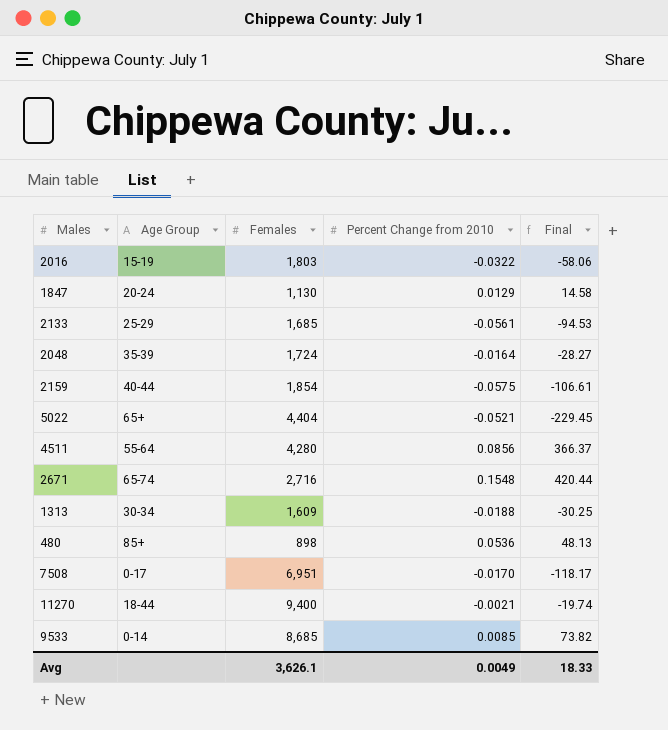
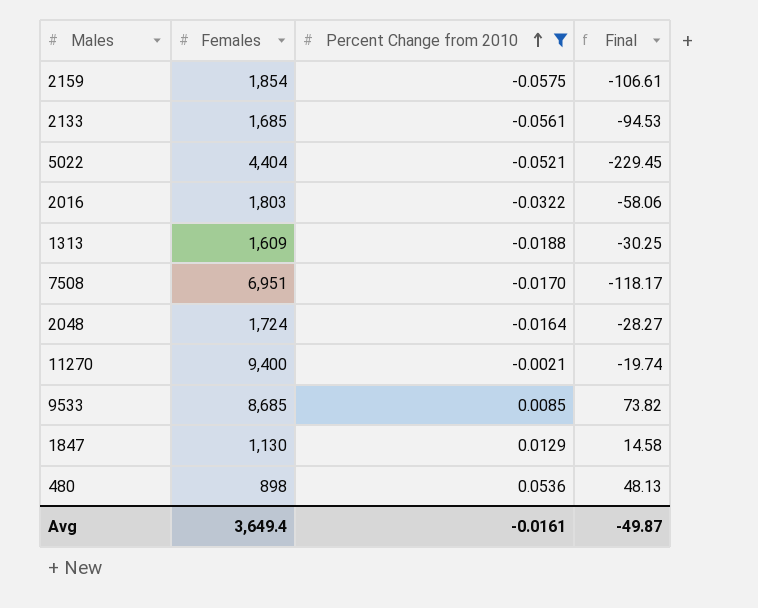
filter: none -> Percent Change from 2010 <= 0.0536
row order: none -> Percent Change from 2010 ascending
column Age Group | position: 2 -> none
Avg | Females: 3,626.1 -> 3,649.4
Avg | Percent Change from 2010: 0.0049 -> -0.0161
Avg | Final: 18.33 -> -49.87

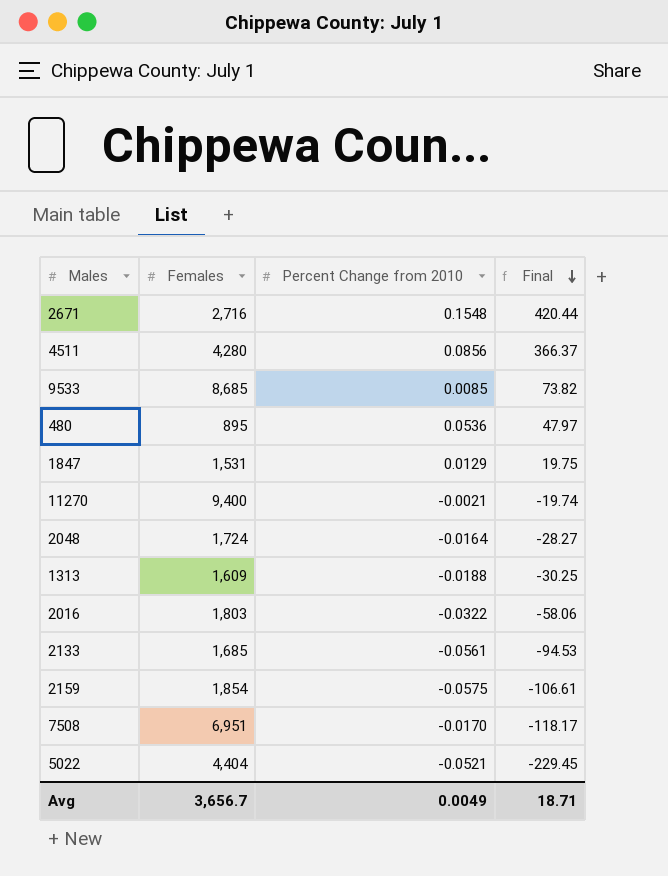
filter: Percent Change from 2010 <= 0.0536 -> none
row order: Percent Change from 2010 ascending -> Final descending
480 | Females: 898 -> 895
480 | Final: 48.13 -> 47.97
1847 | Females: 1,130 -> 1,531
1847 | Final: 14.58 -> 19.75
Avg | Females: 3,649.4 -> 3,656.7
Avg | Percent Change from 2010: -0.0161 -> 0.0049
Avg | Final: -49.87 -> 18.71

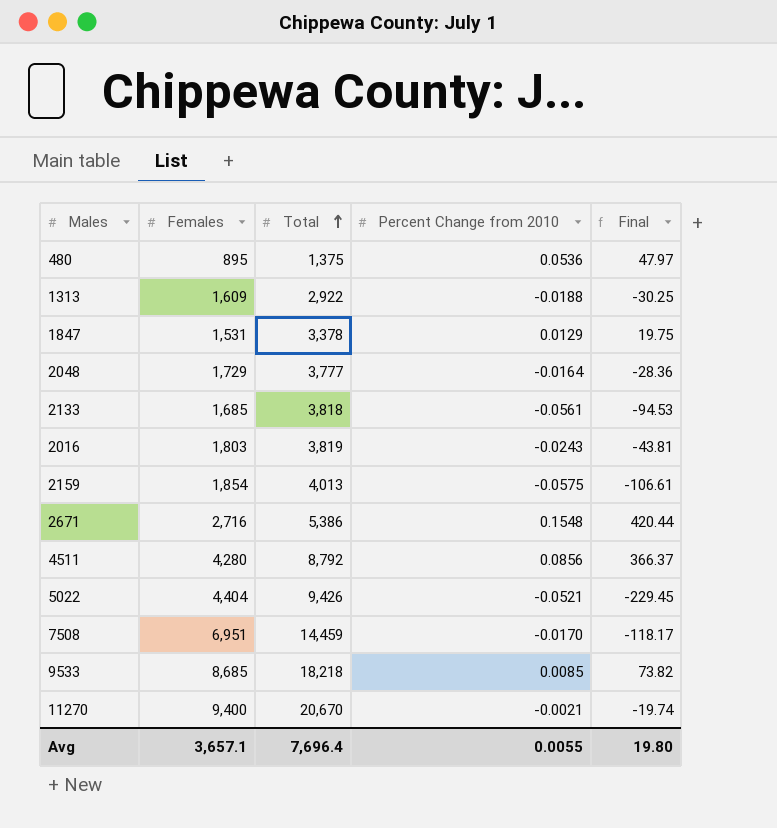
row order: Final descending -> Total ascending
column Total | position: none -> 3
2048 | Females: 1,724 -> 1,729
2048 | Final: -28.27 -> -28.36
2016 | Percent Change from 2010: -0.0322 -> -0.0243
2016 | Final: -58.06 -> -43.81
Avg | Females: 3,656.7 -> 3,657.1
Avg | Percent Change from 2010: 0.0049 -> 0.0055
Avg | Final: 18.71 -> 19.80

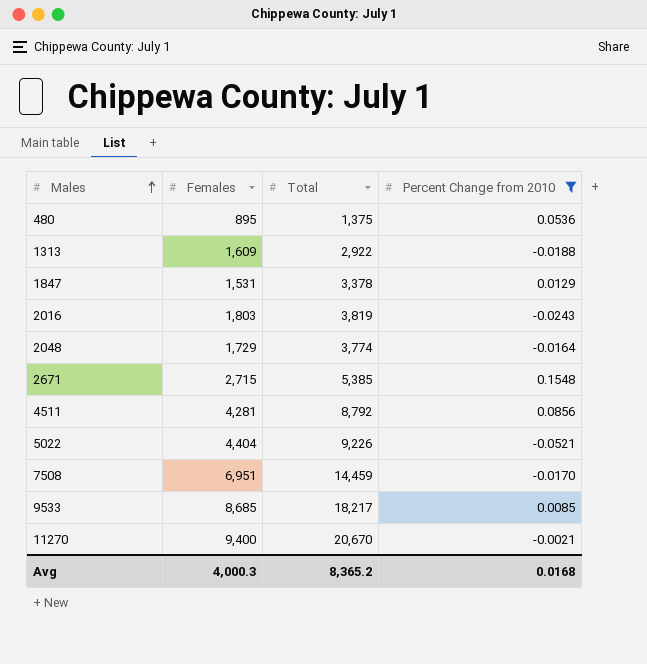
filter: none -> Percent Change from 2010 >= -0.0521
row order: Total ascending -> Males ascending
column Final | formula: [Females] * [Percent Change from 2010] -> none
2048 | Total: 3,777 -> 3,774
2671 | Females: 2,716 -> 2,715
2671 | Total: 5,386 -> 5,385
4511 | Females: 4,280 -> 4,281
5022 | Total: 9,426 -> 9,226
9533 | Total: 18,218 -> 18,217
Avg | Females: 3,657.1 -> 4,000.3
Avg | Total: 7,696.4 -> 8,365.2
Avg | Percent Change from 2010: 0.0055 -> 0.0168

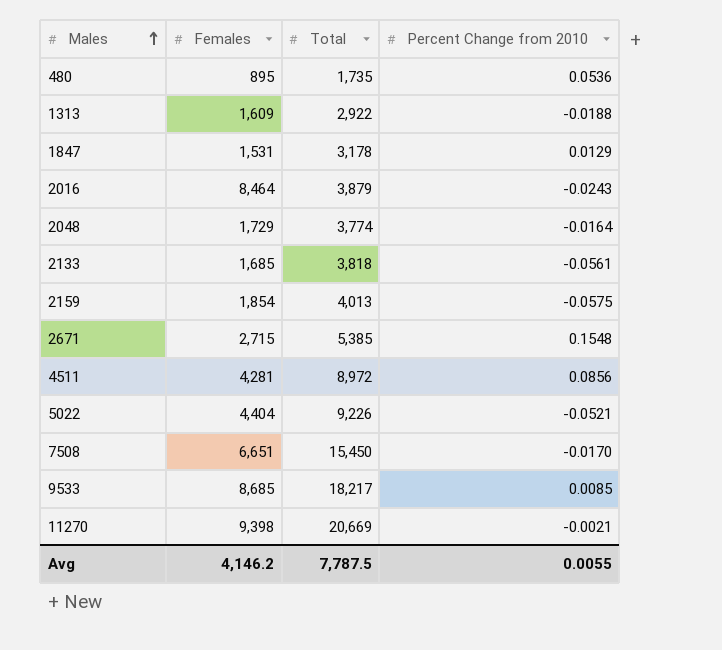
filter: Percent Change from 2010 >= -0.0521 -> none
480 | Total: 1,375 -> 1,735
1847 | Total: 3,378 -> 3,178
2016 | Females: 1,803 -> 8,464
2016 | Total: 3,819 -> 3,879
4511 | Total: 8,792 -> 8,972
7508 | Females: 6,951 -> 6,651
7508 | Total: 14,459 -> 15,450
11270 | Females: 9,400 -> 9,398
11270 | Total: 20,670 -> 20,669
Avg | Females: 4,000.3 -> 4,146.2
Avg | Total: 8,365.2 -> 7,787.5
Avg | Percent Change from 2010: 0.0168 -> 0.0055

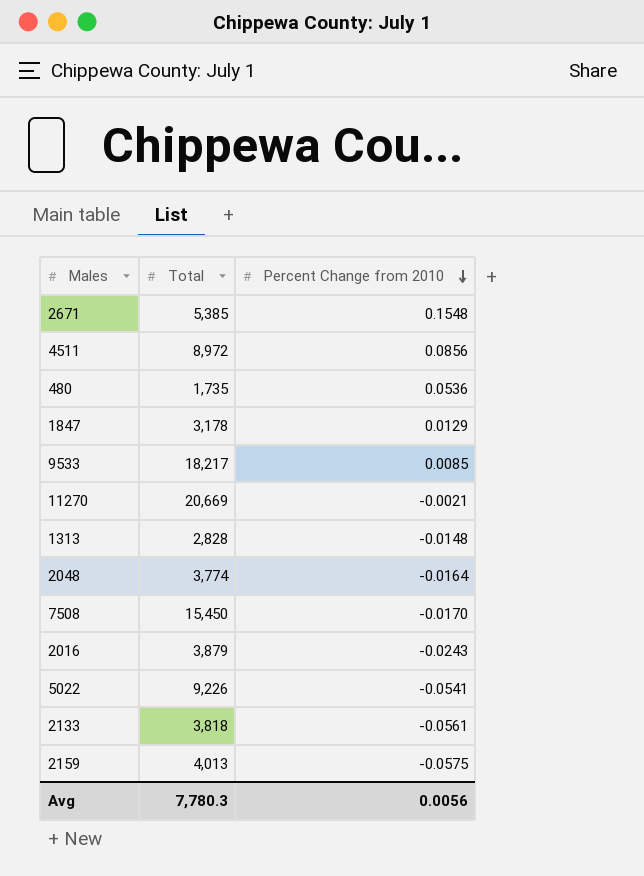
row order: Males ascending -> Percent Change from 2010 descending
column Females | position: 2 -> none
1313 | Total: 2,922 -> 2,828
1313 | Percent Change from 2010: -0.0188 -> -0.0148
5022 | Percent Change from 2010: -0.0521 -> -0.0541
Avg | Total: 7,787.5 -> 7,780.3
Avg | Percent Change from 2010: 0.0055 -> 0.0056

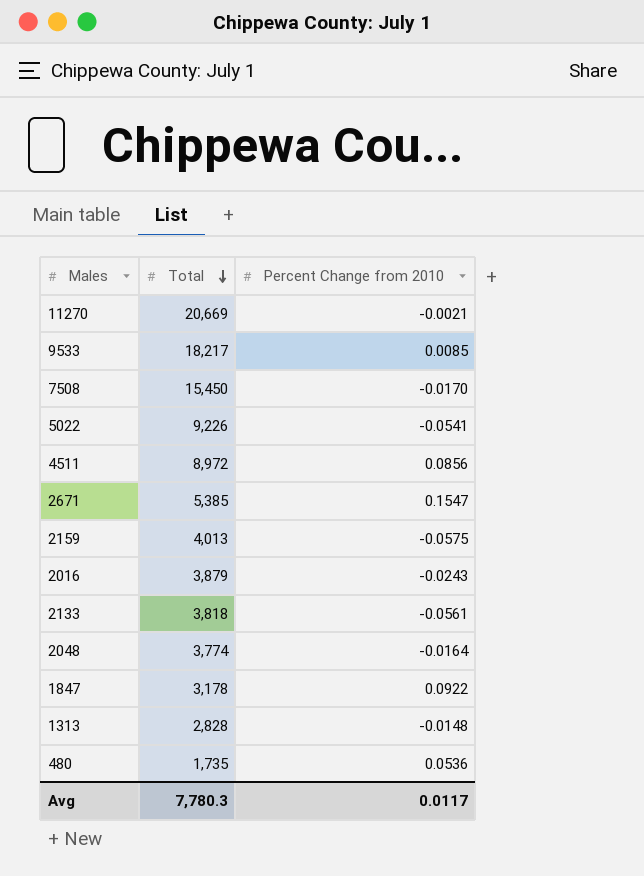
row order: Percent Change from 2010 descending -> Total descending
2671 | Percent Change from 2010: 0.1548 -> 0.1547
1847 | Percent Change from 2010: 0.0129 -> 0.0922
Avg | Percent Change from 2010: 0.0056 -> 0.0117

